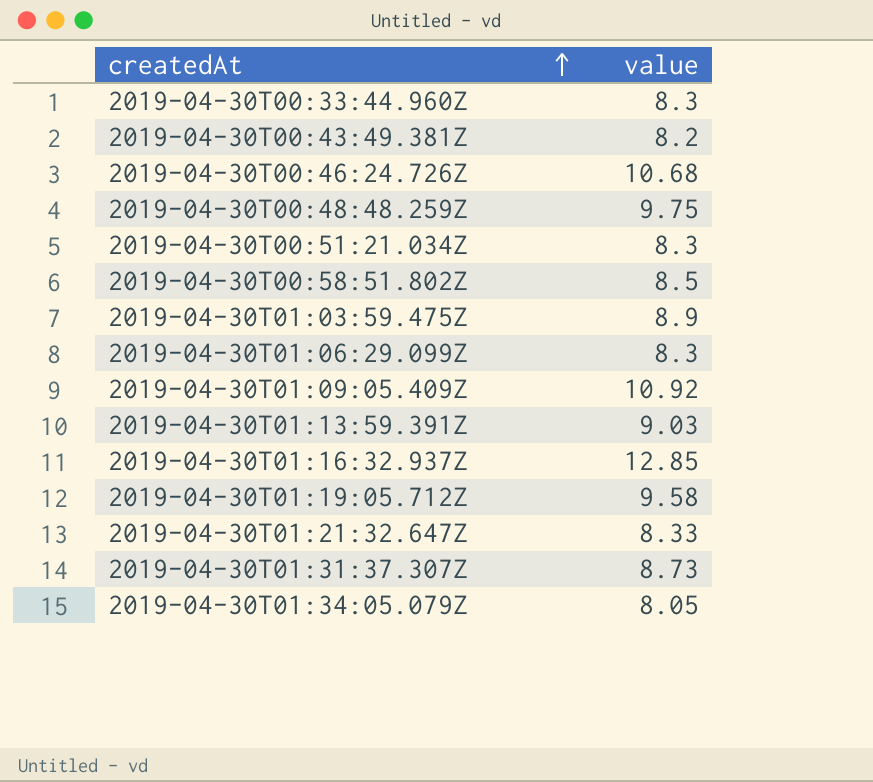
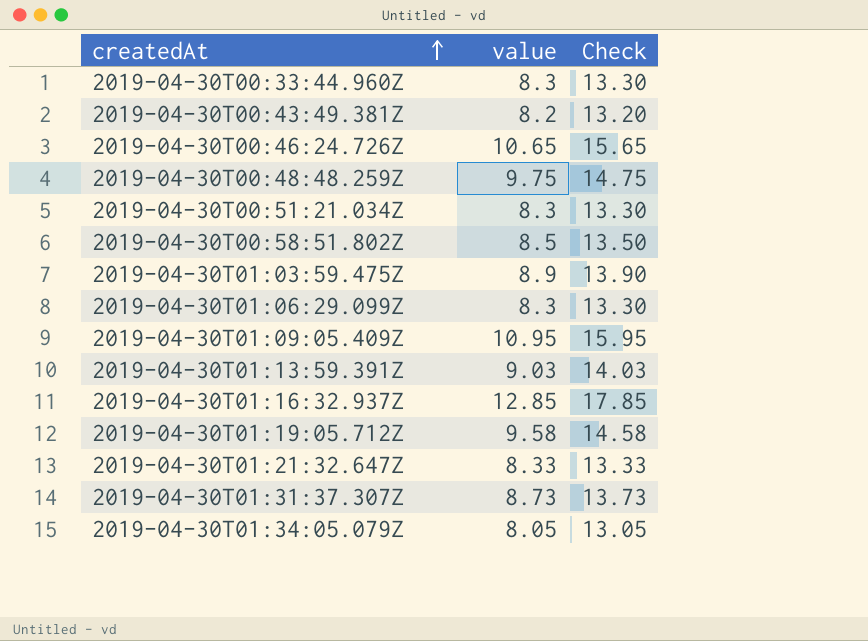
column Check | formula: none -> [value] + 5
2019-04-30T00:46:24.726Z | value: 10.68 -> 10.65
2019-04-30T01:09:05.409Z | value: 10.92 -> 10.95

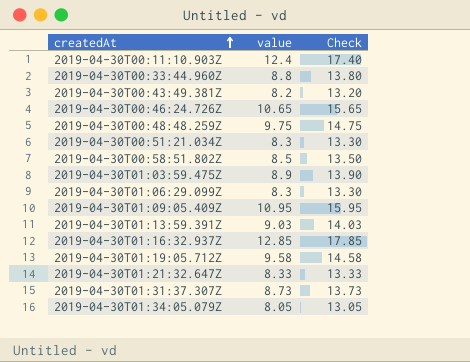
row 2019-04-30T00:11:10.903Z: none -> 12.4 | 17.40
2019-04-30T00:33:44.960Z | value: 8.3 -> 8.8
2019-04-30T00:33:44.960Z | Check: 13.30 -> 13.80

